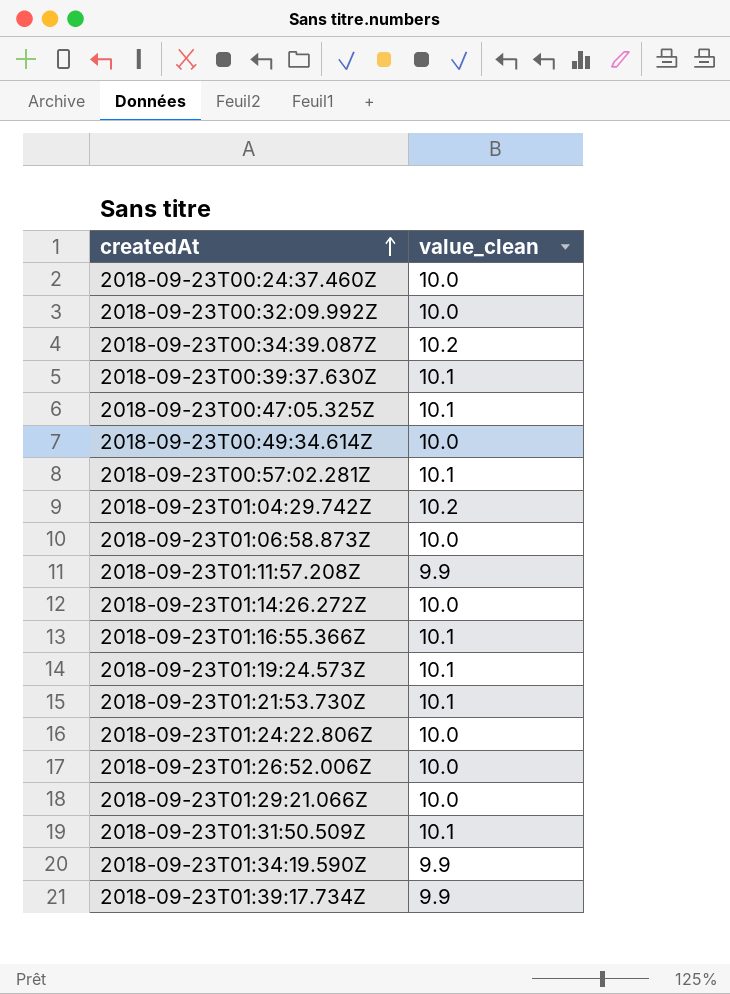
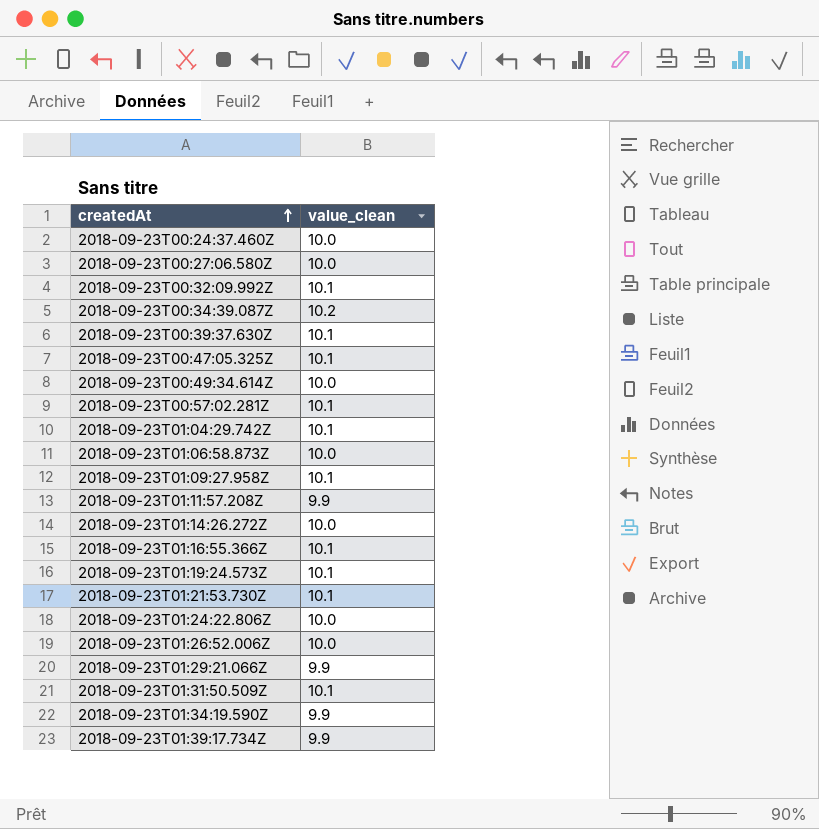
row 2018-09-23T00:27:06.580Z: none -> 10.0
2018-09-23T00:32:09.992Z | value_clean: 10.0 -> 10.1
2018-09-23T01:04:29.742Z | value_clean: 10.2 -> 10.1
row 2018-09-23T01:09:27.958Z: none -> 10.1
2018-09-23T01:29:21.066Z | value_clean: 10.0 -> 9.9

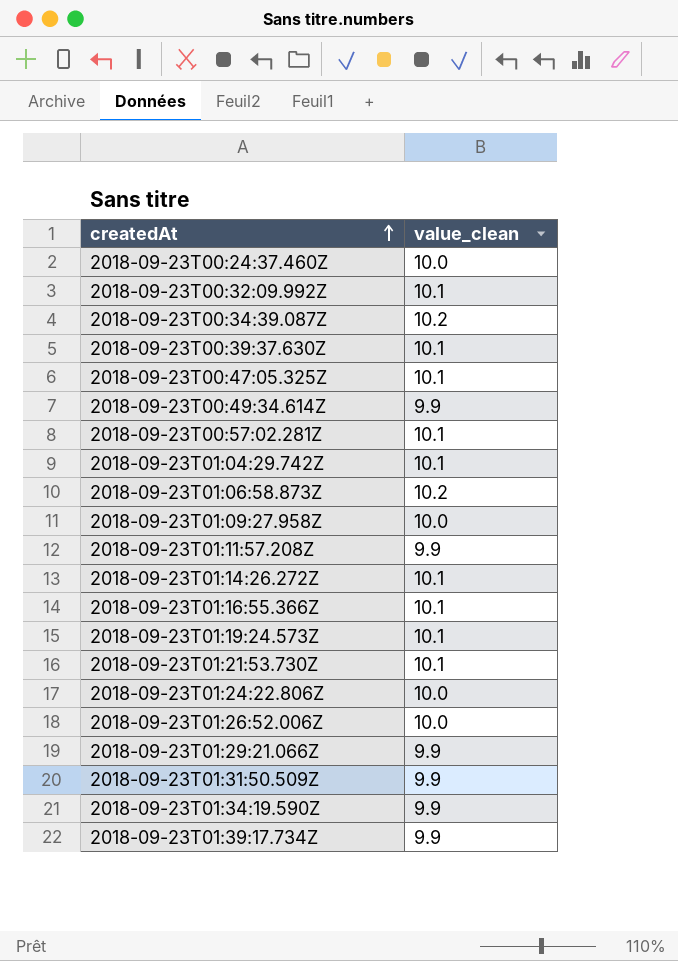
row 2018-09-23T00:27:06.580Z: 10.0 -> none
2018-09-23T00:49:34.614Z | value_clean: 10.0 -> 9.9
2018-09-23T01:06:58.873Z | value_clean: 10.0 -> 10.2
2018-09-23T01:09:27.958Z | value_clean: 10.1 -> 10.0
2018-09-23T01:14:26.272Z | value_clean: 10.0 -> 10.1
2018-09-23T01:31:50.509Z | value_clean: 10.1 -> 9.9

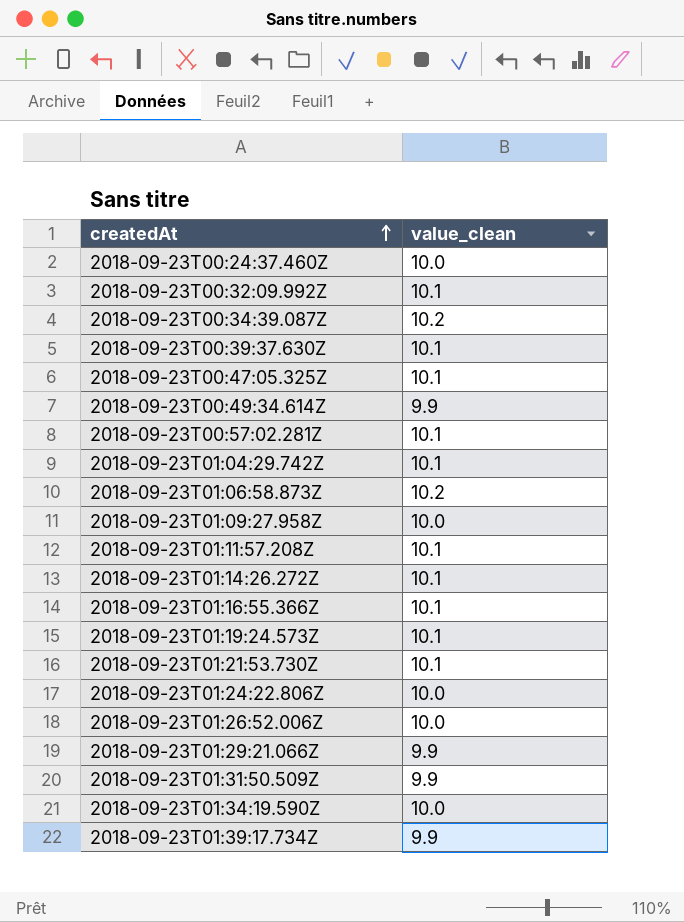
2018-09-23T01:11:57.208Z | value_clean: 9.9 -> 10.1
2018-09-23T01:34:19.590Z | value_clean: 9.9 -> 10.0

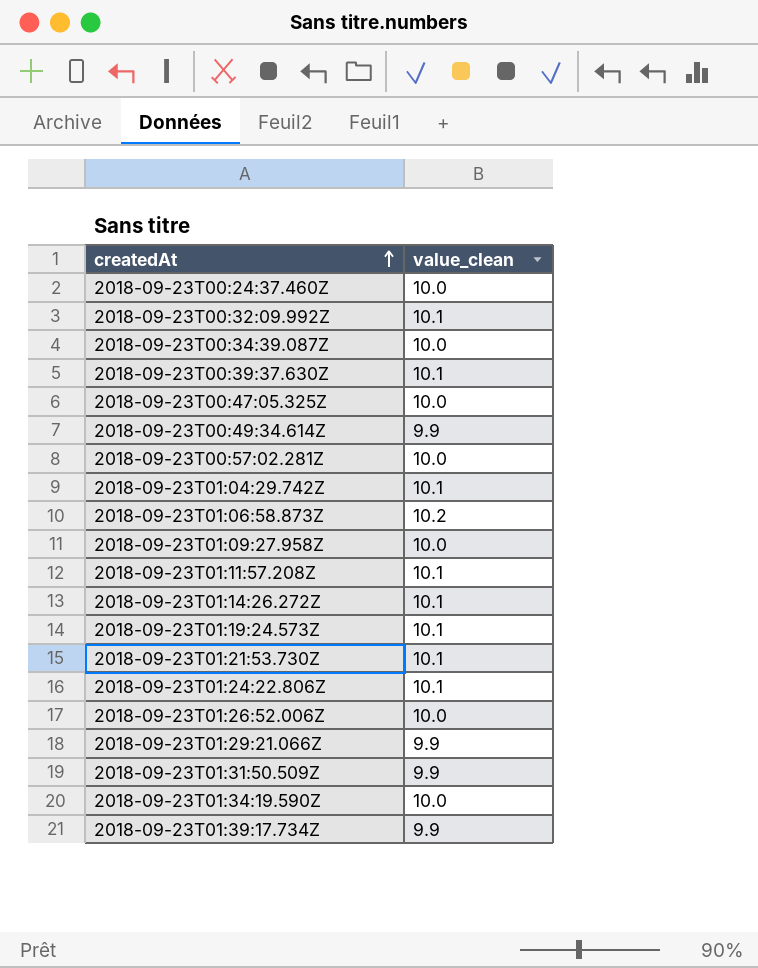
row 2018-09-23T01:16:55.366Z: 10.1 -> none
2018-09-23T00:34:39.087Z | value_clean: 10.2 -> 10.0
2018-09-23T00:47:05.325Z | value_clean: 10.1 -> 10.0
2018-09-23T00:57:02.281Z | value_clean: 10.1 -> 10.0
2018-09-23T01:24:22.806Z | value_clean: 10.0 -> 10.1

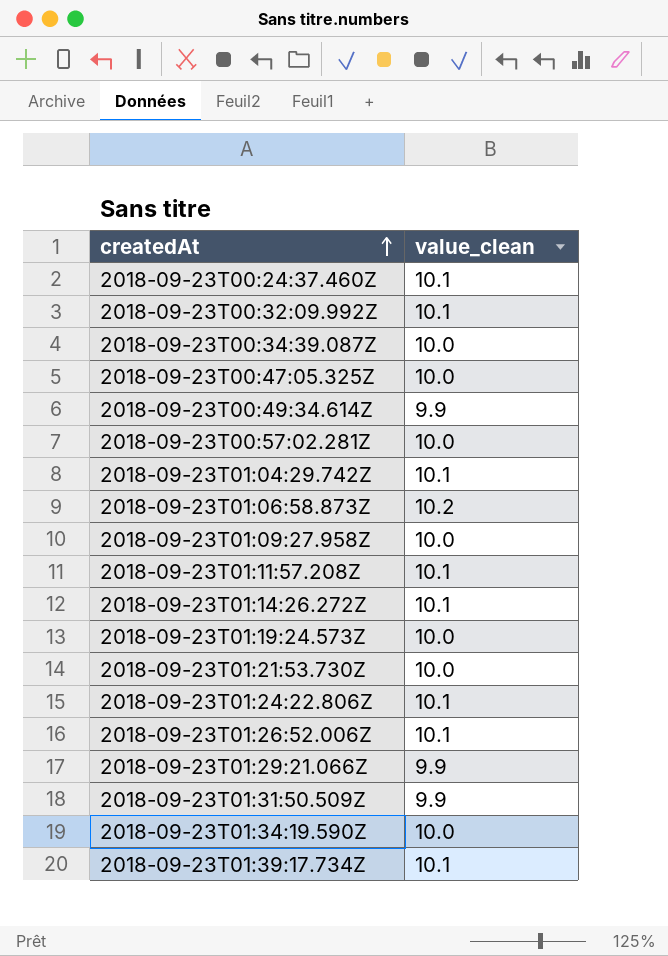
row 2018-09-23T00:39:37.630Z: 10.1 -> none
2018-09-23T00:24:37.460Z | value_clean: 10.0 -> 10.1
2018-09-23T01:19:24.573Z | value_clean: 10.1 -> 10.0
2018-09-23T01:21:53.730Z | value_clean: 10.1 -> 10.0
2018-09-23T01:26:52.006Z | value_clean: 10.0 -> 10.1
2018-09-23T01:39:17.734Z | value_clean: 9.9 -> 10.1

